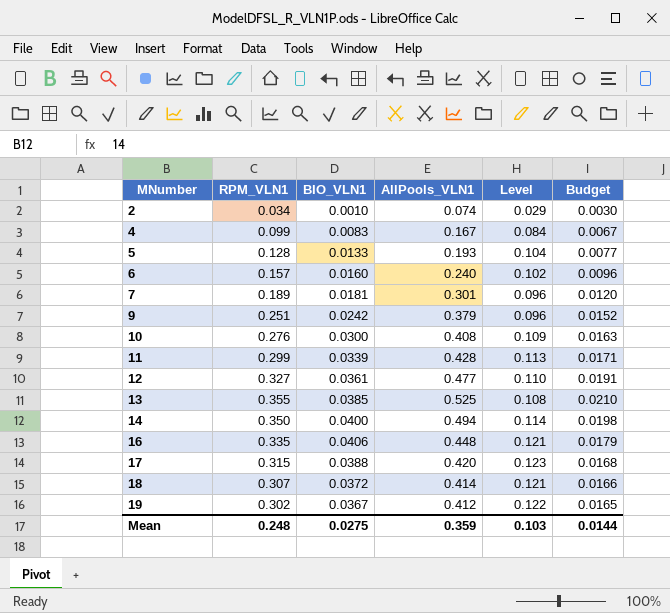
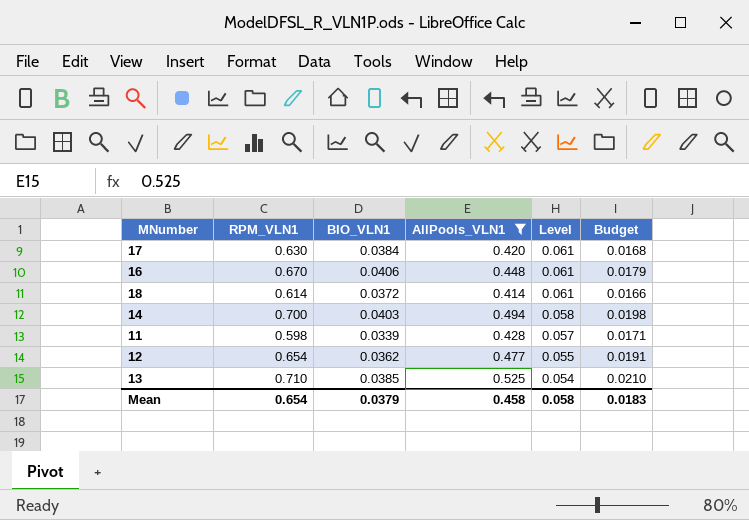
filter: none -> AllPools_VLN1 >= 0.414
row order: MNumber ascending -> Level descending
17 | RPM_VLN1: 0.315 -> 0.630
17 | BIO_VLN1: 0.0388 -> 0.0384
17 | Level: 0.123 -> 0.061
16 | RPM_VLN1: 0.335 -> 0.670
16 | Level: 0.121 -> 0.061
18 | RPM_VLN1: 0.307 -> 0.614
18 | Level: 0.121 -> 0.061
14 | RPM_VLN1: 0.350 -> 0.700
14 | BIO_VLN1: 0.0400 -> 0.0403
14 | Level: 0.114 -> 0.058
11 | RPM_VLN1: 0.299 -> 0.598
11 | Level: 0.113 -> 0.057
12 | RPM_VLN1: 0.327 -> 0.654
12 | BIO_VLN1: 0.0361 -> 0.0362
12 | Level: 0.110 -> 0.055
13 | RPM_VLN1: 0.355 -> 0.710
13 | Level: 0.108 -> 0.054
Mean | RPM_VLN1: 0.248 -> 0.654
Mean | BIO_VLN1: 0.0275 -> 0.0379
Mean | AllPools_VLN1: 0.359 -> 0.458
Mean | Level: 0.103 -> 0.058
Mean | Budget: 0.0144 -> 0.0183

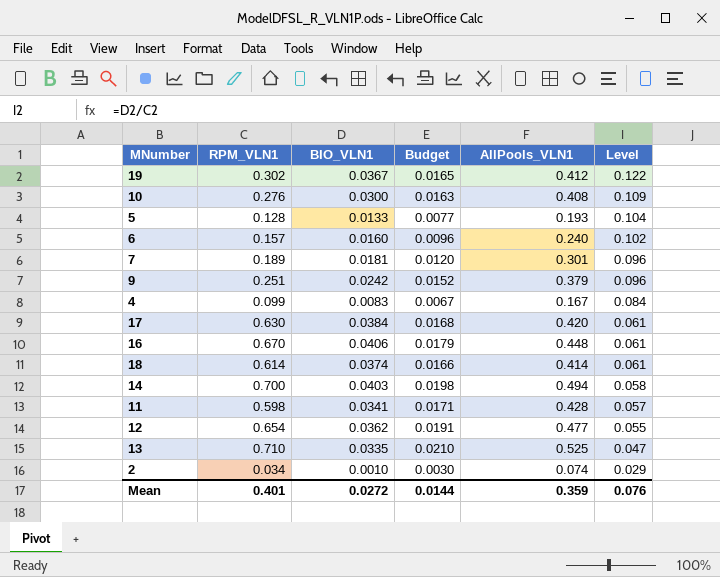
filter: AllPools_VLN1 >= 0.414 -> none
column Budget | position: 6 -> 4
18 | BIO_VLN1: 0.0372 -> 0.0374
11 | BIO_VLN1: 0.0339 -> 0.0341
13 | BIO_VLN1: 0.0385 -> 0.0335
13 | Level: 0.054 -> 0.047
Mean | RPM_VLN1: 0.654 -> 0.401
Mean | BIO_VLN1: 0.0379 -> 0.0272
Mean | Budget: 0.0183 -> 0.0144
Mean | AllPools_VLN1: 0.458 -> 0.359
Mean | Level: 0.058 -> 0.076

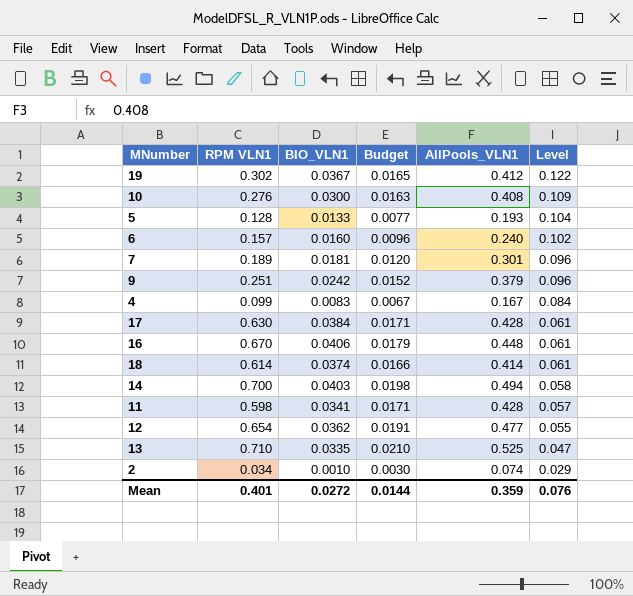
column name: RPM_VLN1 -> RPM VLN1
17 | Budget: 0.0168 -> 0.0171
17 | AllPools_VLN1: 0.420 -> 0.428

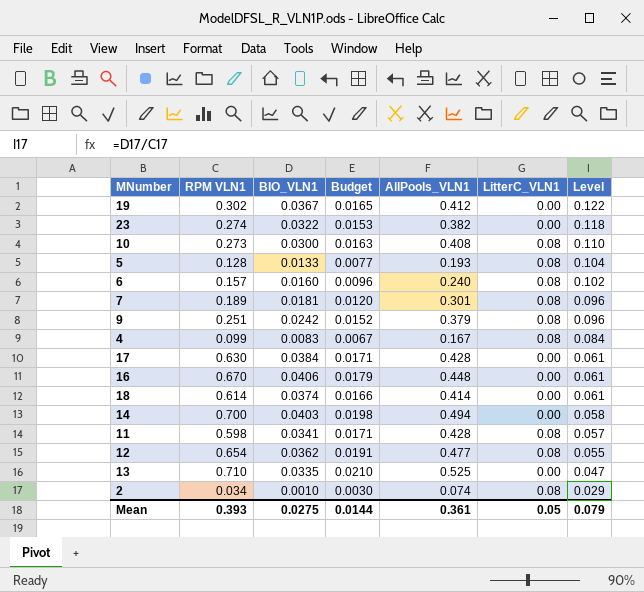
column LitterC_VLN1 | position: none -> 6
row 23: none -> 0.274 | 0.0322 | 0.0153 | 0.382 | 0.00 | 0.118
10 | RPM VLN1: 0.276 -> 0.273
10 | Level: 0.109 -> 0.110
Mean | RPM VLN1: 0.401 -> 0.393
Mean | BIO_VLN1: 0.0272 -> 0.0275
Mean | AllPools_VLN1: 0.359 -> 0.361
Mean | Level: 0.076 -> 0.079

